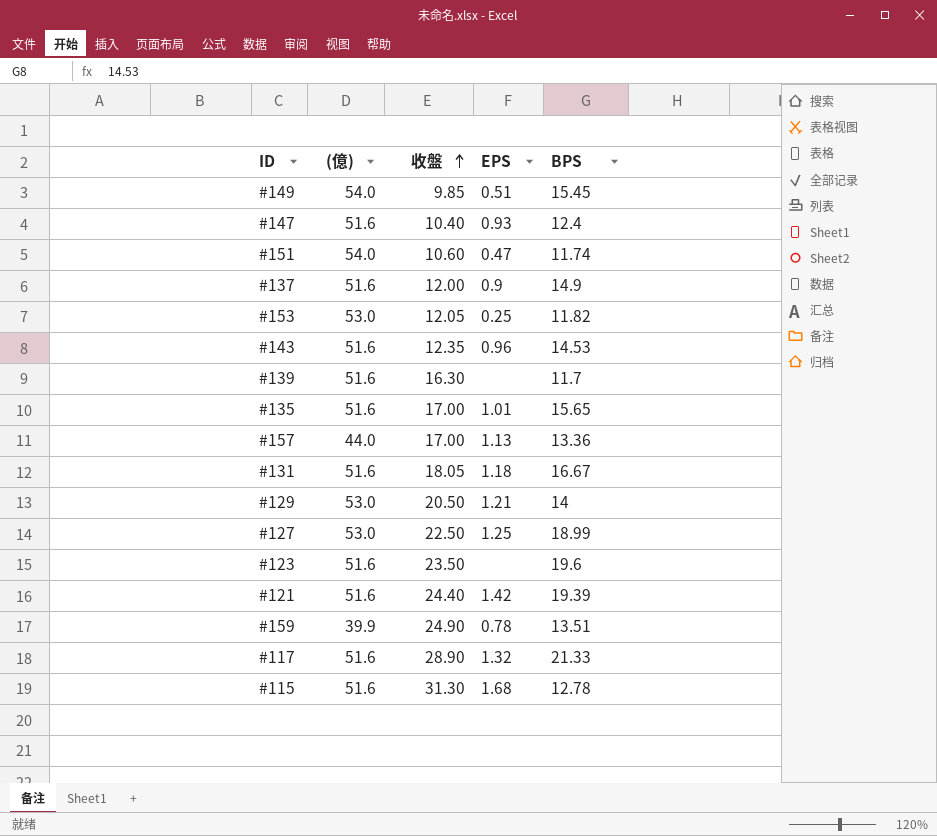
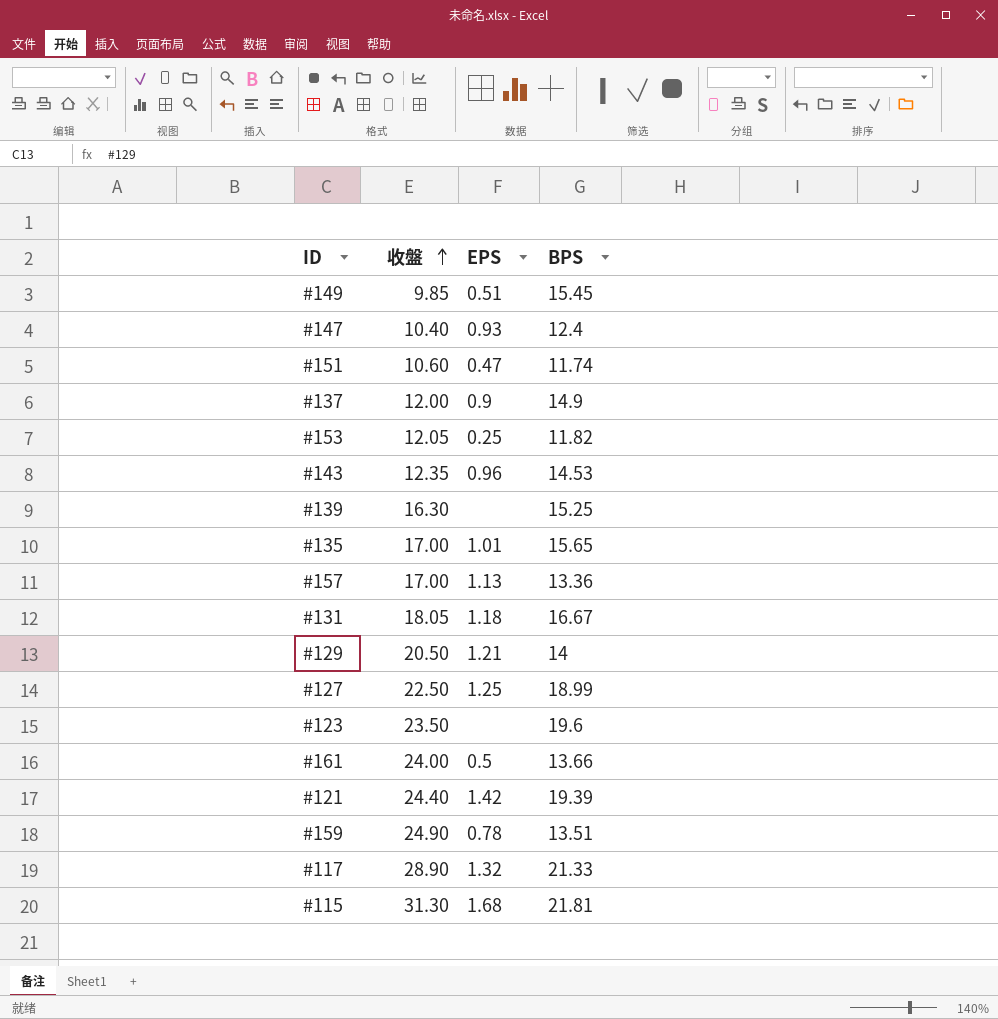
column (億) | position: 2 -> none
#139 | BPS: 11.7 -> 15.25
row #161: none -> 24.00 | 0.5 | 13.66
#115 | BPS: 12.78 -> 21.81

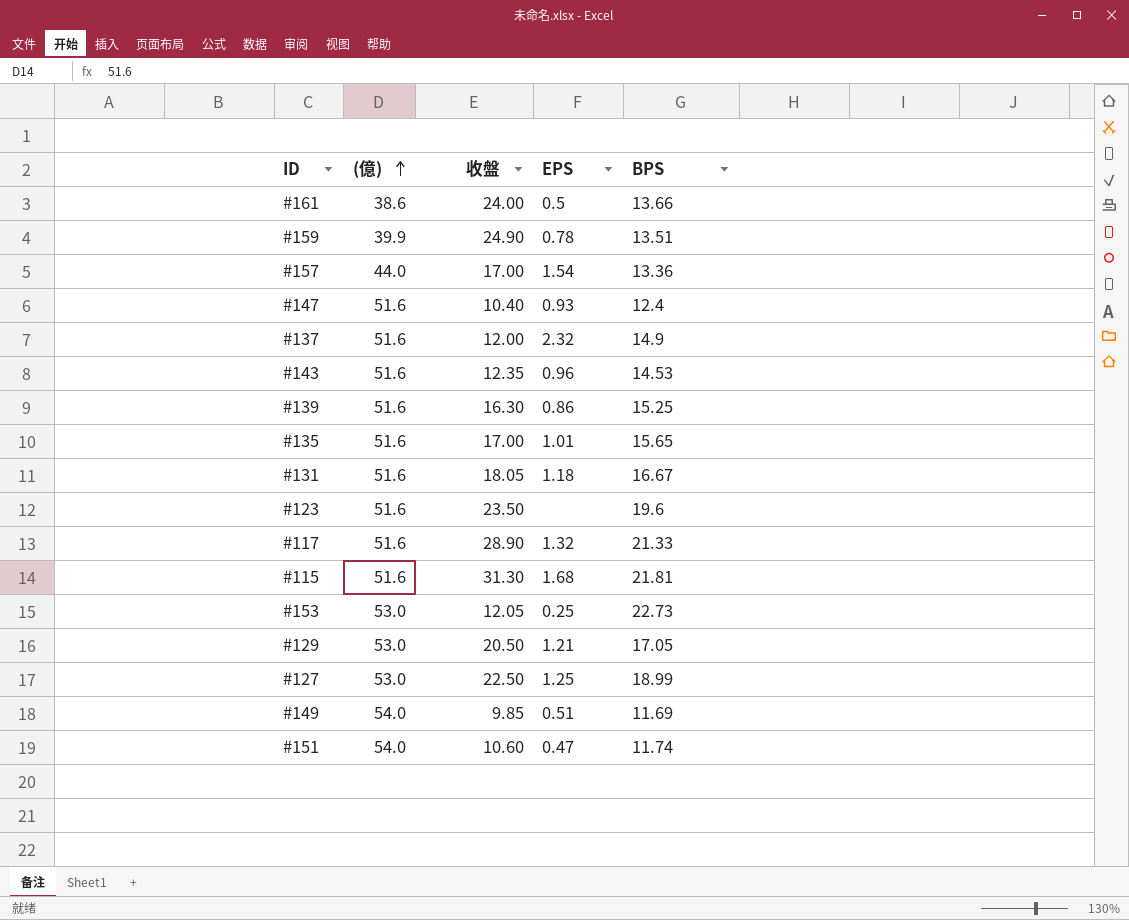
row order: 收盤 ascending -> (億) ascending
column (億) | position: none -> 2
row #121: 24.40 | 1.42 | 19.39 -> none
#157 | EPS: 1.13 -> 1.54
#137 | EPS: 0.9 -> 2.32
#139 | EPS: none -> 0.86
#153 | BPS: 11.82 -> 22.73
#129 | BPS: 14 -> 17.05
#149 | BPS: 15.45 -> 11.69

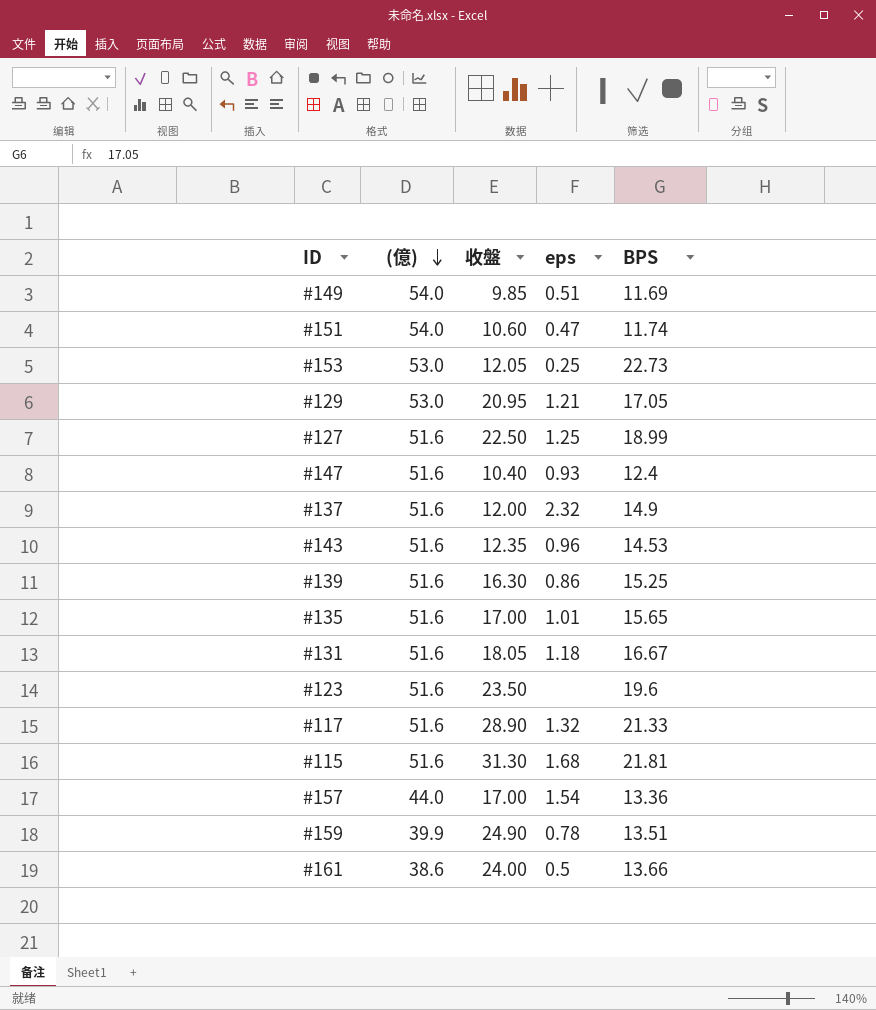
row order: (億) ascending -> (億) descending
column name: EPS -> eps
#129 | 收盤: 20.50 -> 20.95
#127 | (億): 53.0 -> 51.6

